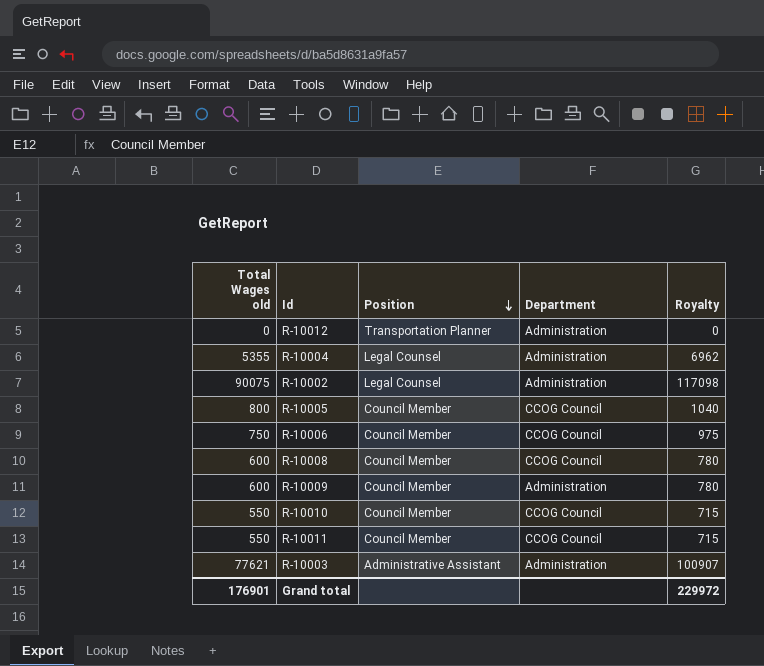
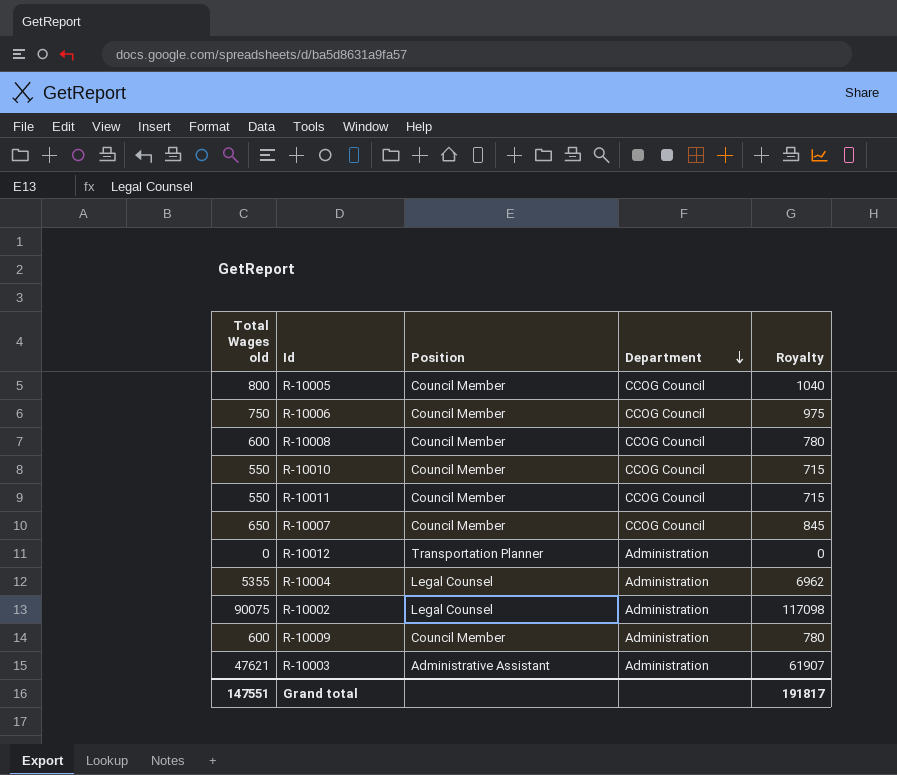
row order: Position descending -> Department descending
row R-10007: none -> 650 | Council Member | CCOG Council | 845
R-10003 | Total Wages old: 77621 -> 47621
R-10003 | Royalty: 100907 -> 61907
Grand total | Total Wages old: 176901 -> 147551
Grand total | Royalty: 229972 -> 191817

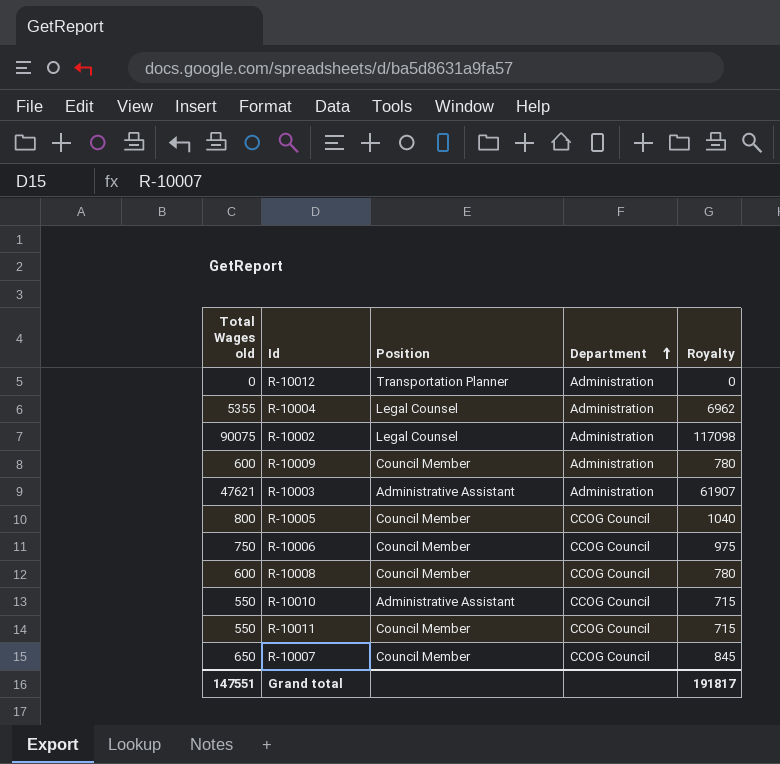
row order: Department descending -> Department ascending
R-10010 | Position: Council Member -> Administrative Assistant

